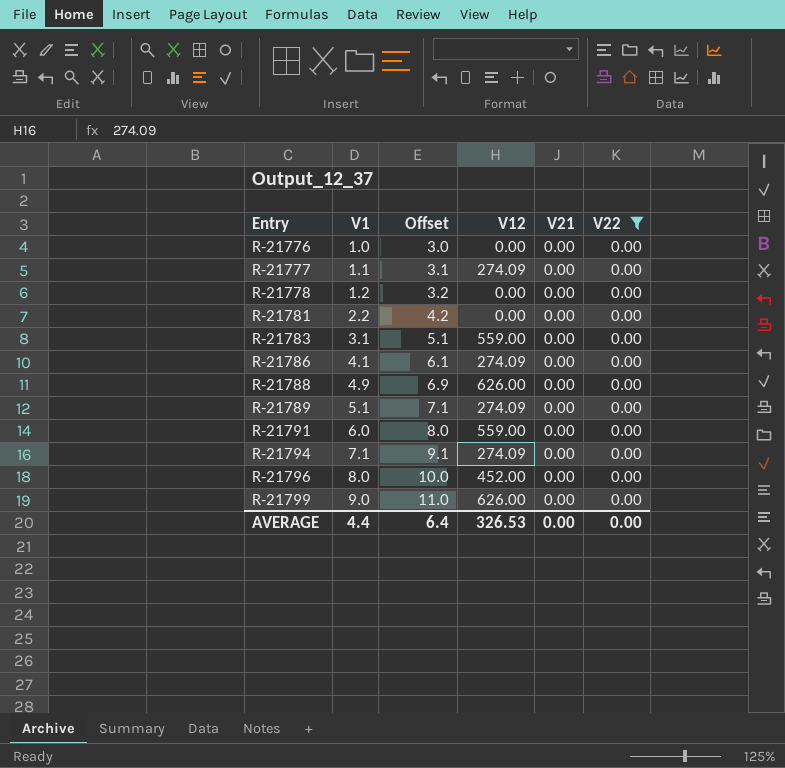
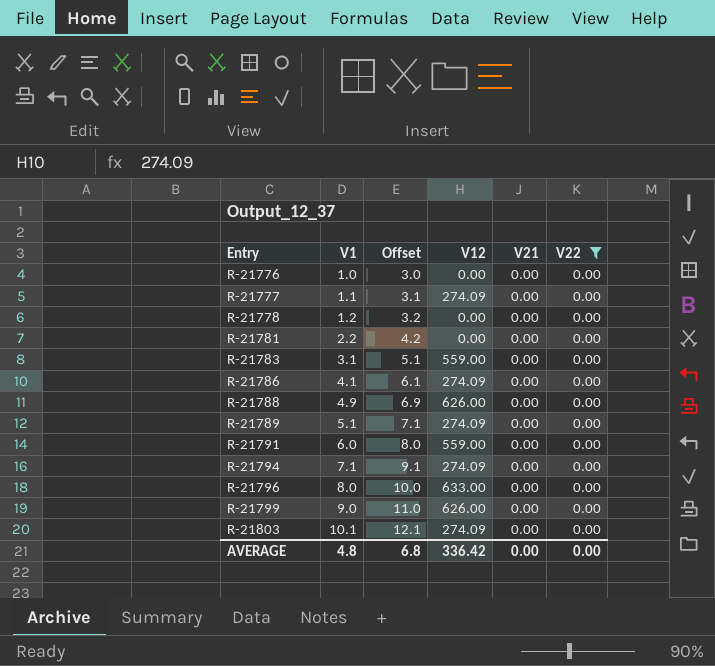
R-21796 | V12: 452.00 -> 633.00
row R-21803: none -> 10.1 | 12.1 | 274.09 | 0.00 | 0.00
AVERAGE | V1: 4.4 -> 4.8
AVERAGE | Offset: 6.4 -> 6.8
AVERAGE | V12: 326.53 -> 336.42

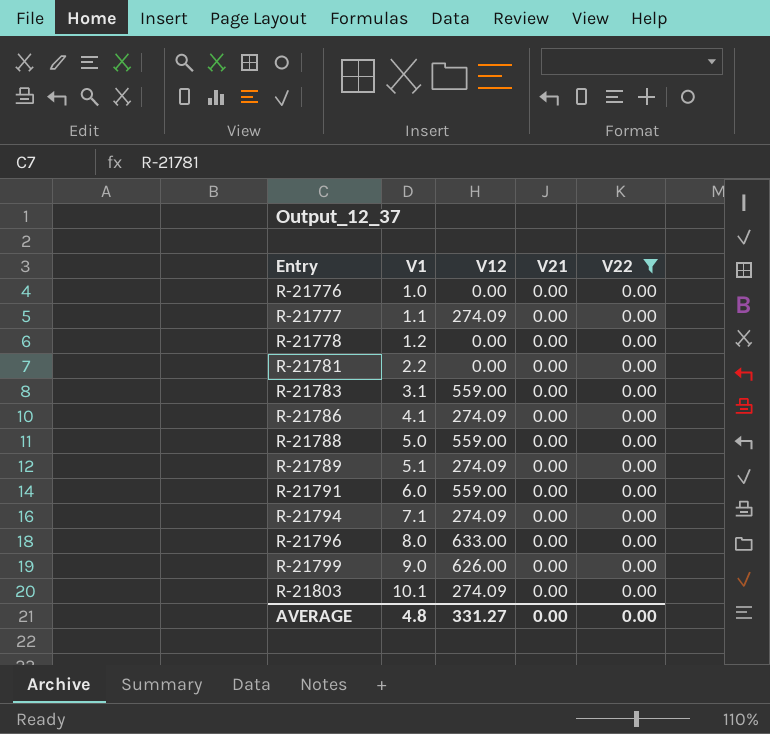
column Offset | formula: [V1] + 2 -> none
R-21788 | V1: 4.9 -> 5.0
R-21788 | V12: 626.00 -> 559.00
AVERAGE | V12: 336.42 -> 331.27

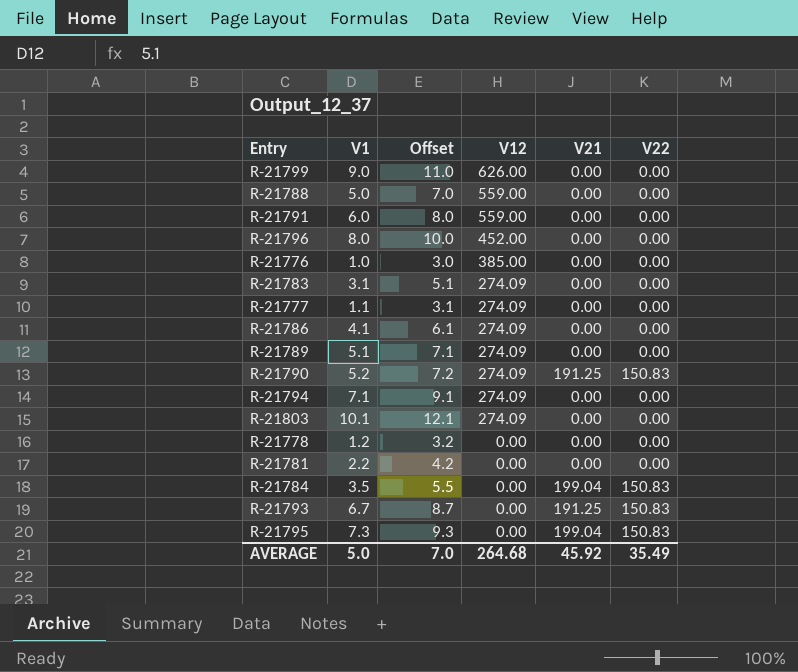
filter: V22 = 0.00 -> none
row order: Entry ascending -> V12 descending
column Offset | formula: none -> [V1] + 2
R-21796 | V12: 633.00 -> 452.00
R-21776 | V12: 0.00 -> 385.00
R-21783 | V12: 559.00 -> 274.09
AVERAGE | V1: 4.8 -> 5.0
AVERAGE | V12: 331.27 -> 264.68
AVERAGE | V21: 0.00 -> 45.92
AVERAGE | V22: 0.00 -> 35.49

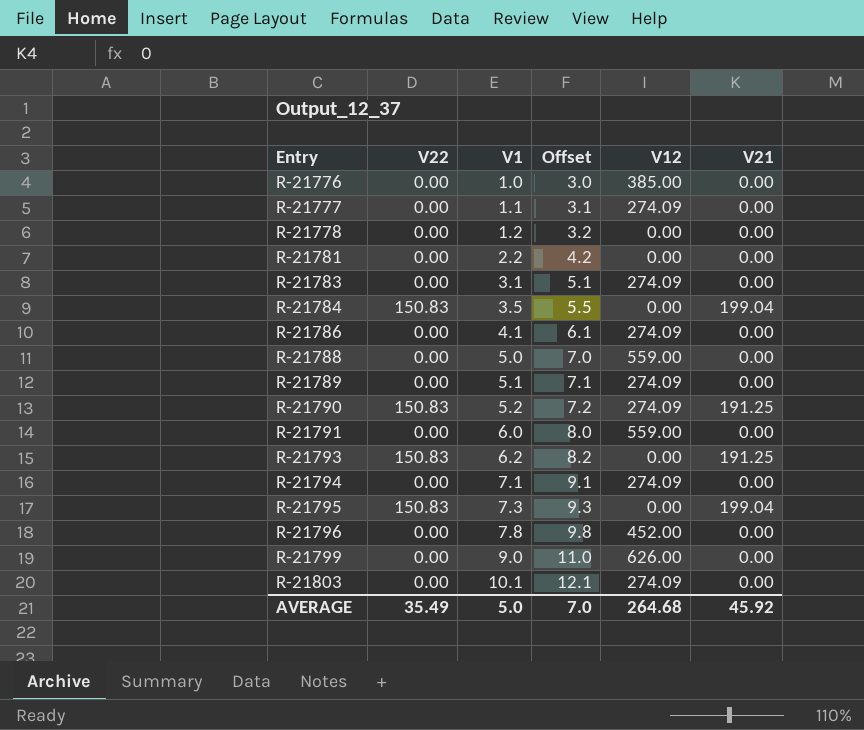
row order: V12 descending -> Entry ascending
column V22 | position: 6 -> 2
R-21793 | V1: 6.7 -> 6.2
R-21793 | Offset: 8.7 -> 8.2
R-21796 | V1: 8.0 -> 7.8
R-21796 | Offset: 10.0 -> 9.8

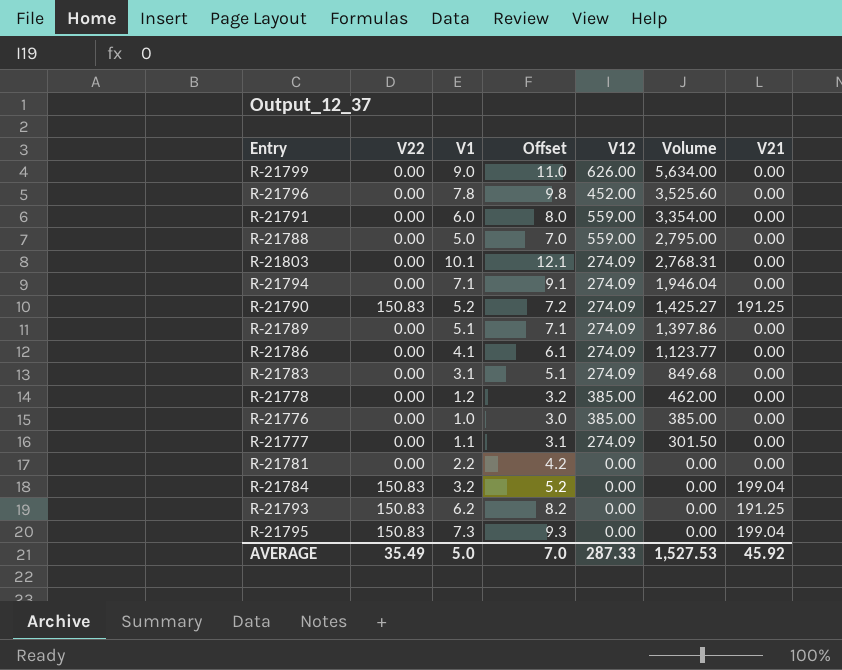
row order: Entry ascending -> Volume descending
column Volume | formula: none -> [V1] * [V12]
R-21778 | V12: 0.00 -> 385.00
R-21784 | V1: 3.5 -> 3.2
R-21784 | Offset: 5.5 -> 5.2
AVERAGE | V12: 264.68 -> 287.33

